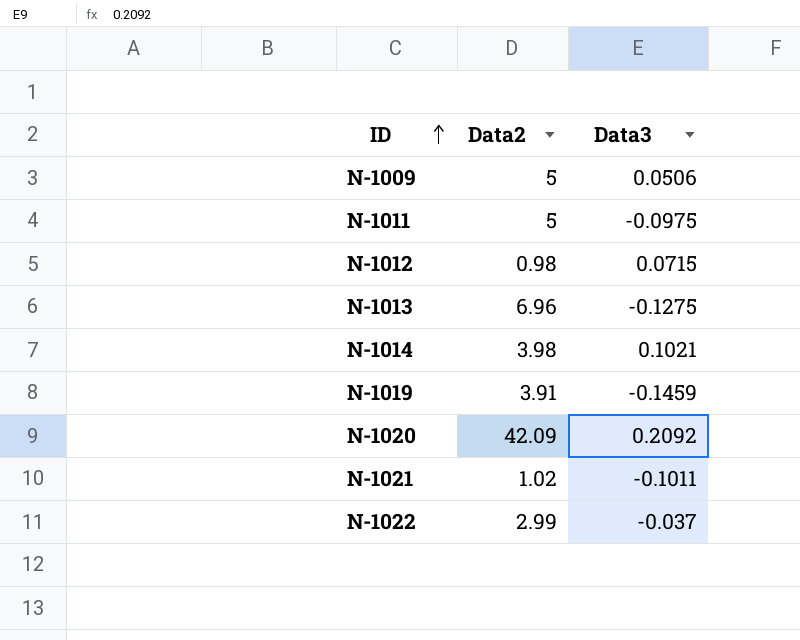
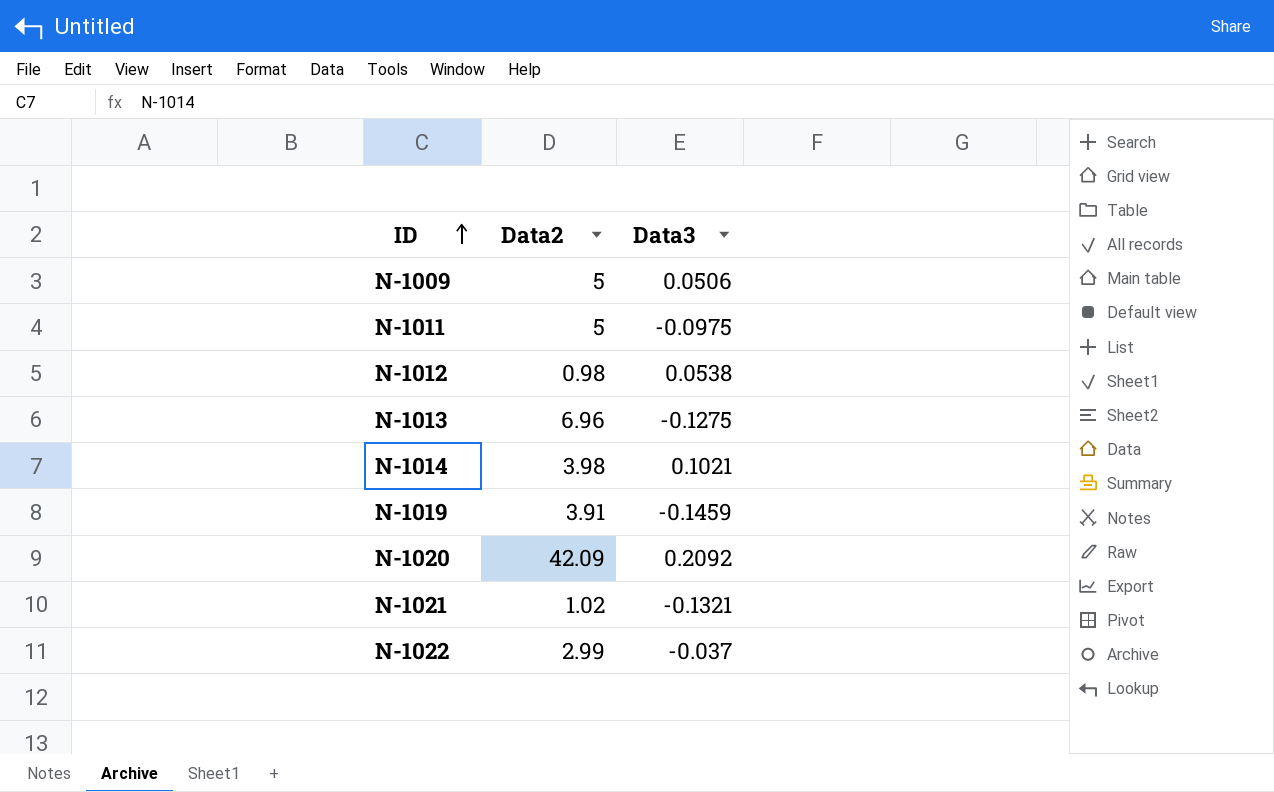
N-1012 | Data3: 0.0715 -> 0.0538
N-1021 | Data3: -0.1011 -> -0.1321

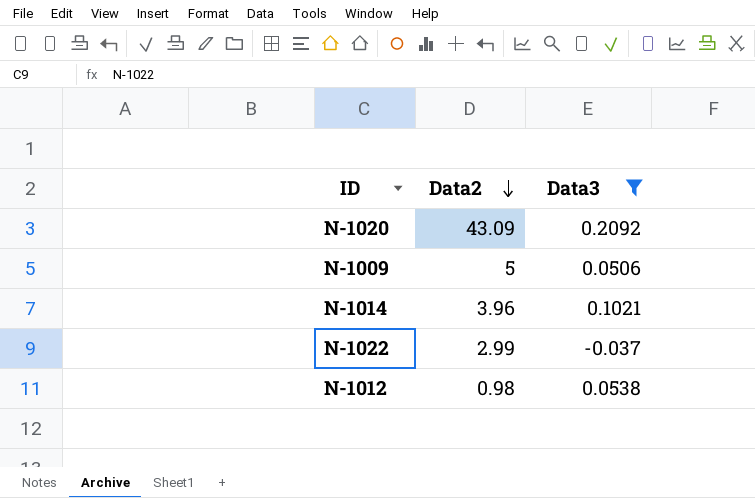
filter: none -> Data3 >= -0.037
row order: ID ascending -> Data2 descending
N-1020 | Data2: 42.09 -> 43.09
N-1014 | Data2: 3.98 -> 3.96

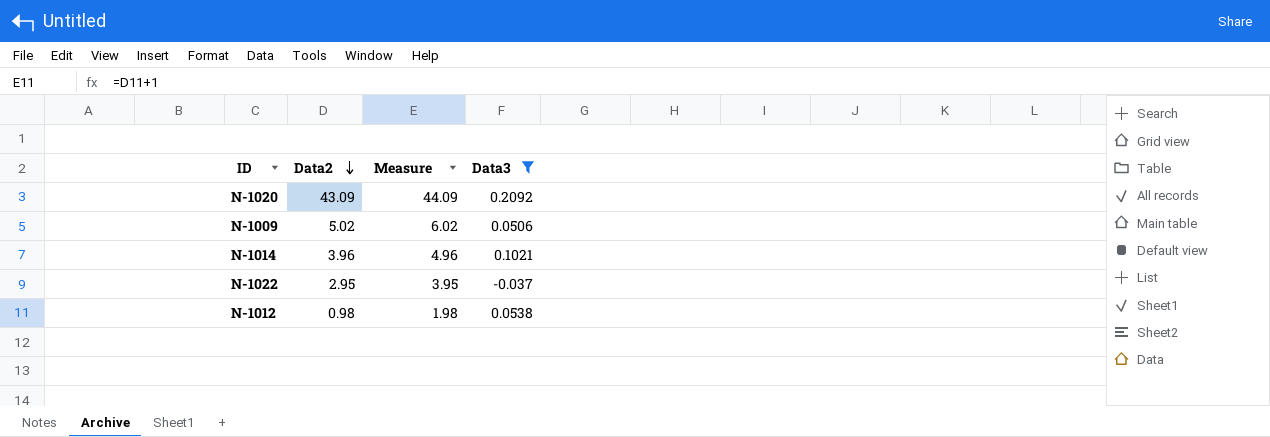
column Measure | formula: none -> [Data2] + 1
N-1009 | Data2: 5 -> 5.02
N-1022 | Data2: 2.99 -> 2.95

